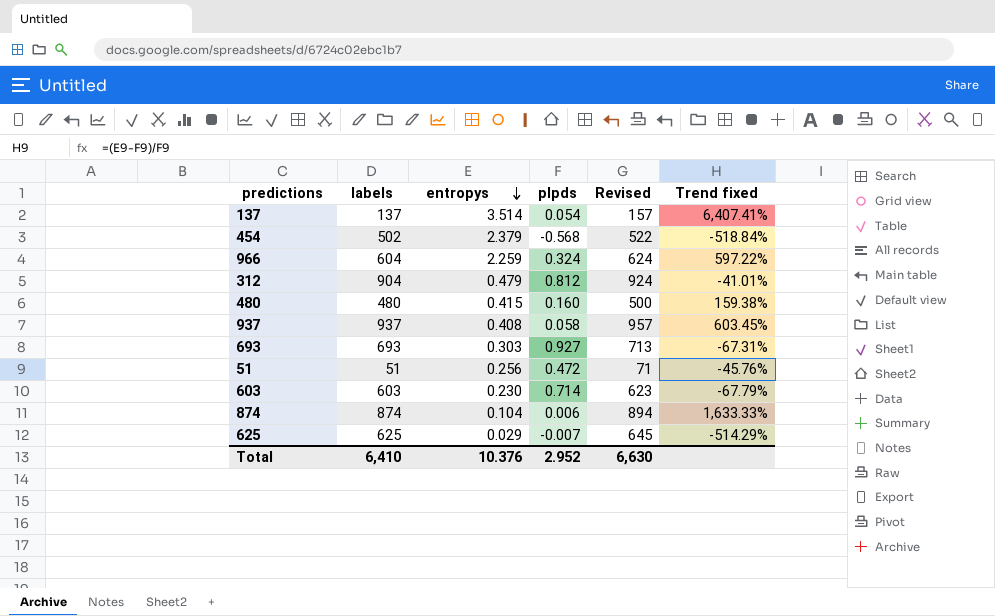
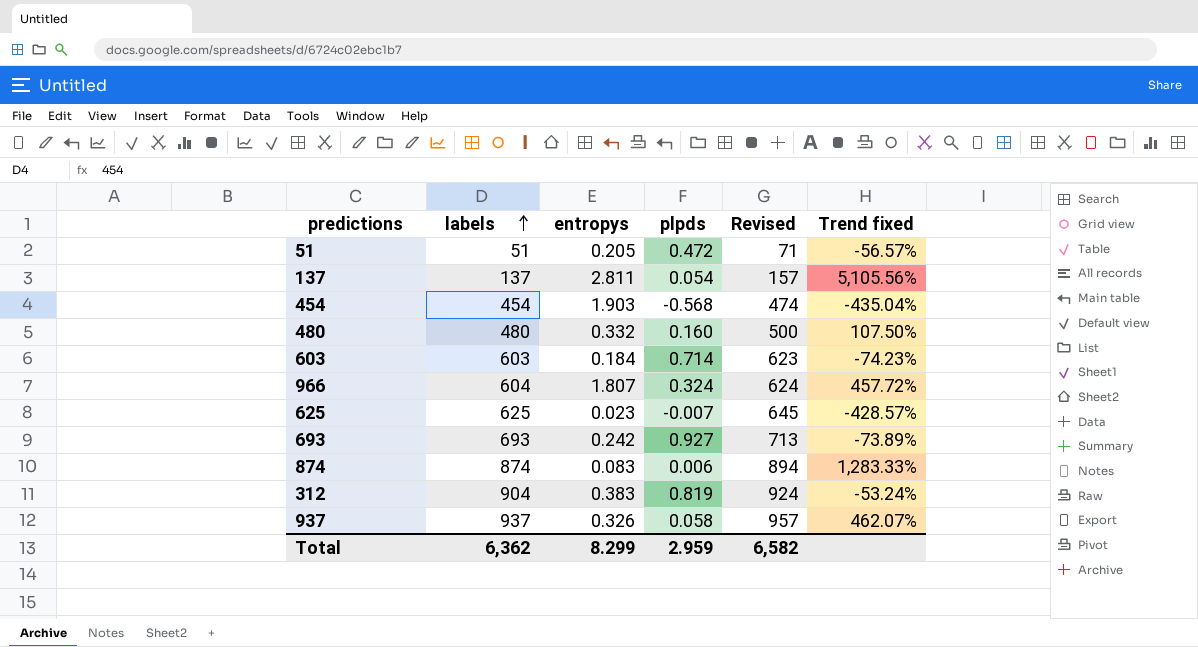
row order: entropys descending -> labels ascending
51 | entropys: 0.256 -> 0.205
51 | Trend fixed: -45.76% -> -56.57%
137 | entropys: 3.514 -> 2.811
137 | Trend fixed: 6,407.41% -> 5,105.56%
454 | labels: 502 -> 454
454 | entropys: 2.379 -> 1.903
454 | Revised: 522 -> 474
454 | Trend fixed: -518.84% -> -435.04%
480 | entropys: 0.415 -> 0.332
480 | Trend fixed: 159.38% -> 107.50%
603 | entropys: 0.230 -> 0.184
603 | Trend fixed: -67.79% -> -74.23%
966 | entropys: 2.259 -> 1.807
966 | Trend fixed: 597.22% -> 457.72%
625 | entropys: 0.029 -> 0.023
625 | Trend fixed: -514.29% -> -428.57%
693 | entropys: 0.303 -> 0.242
693 | Trend fixed: -67.31% -> -73.89%
874 | entropys: 0.104 -> 0.083
874 | Trend fixed: 1,633.33% -> 1,283.33%
312 | entropys: 0.479 -> 0.383
312 | plpds: 0.812 -> 0.819
312 | Trend fixed: -41.01% -> -53.24%
937 | entropys: 0.408 -> 0.326
937 | Trend fixed: 603.45% -> 462.07%
Total | labels: 6,410 -> 6,362
Total | entropys: 10.376 -> 8.299
Total | plpds: 2.952 -> 2.959
Total | Revised: 6,630 -> 6,582

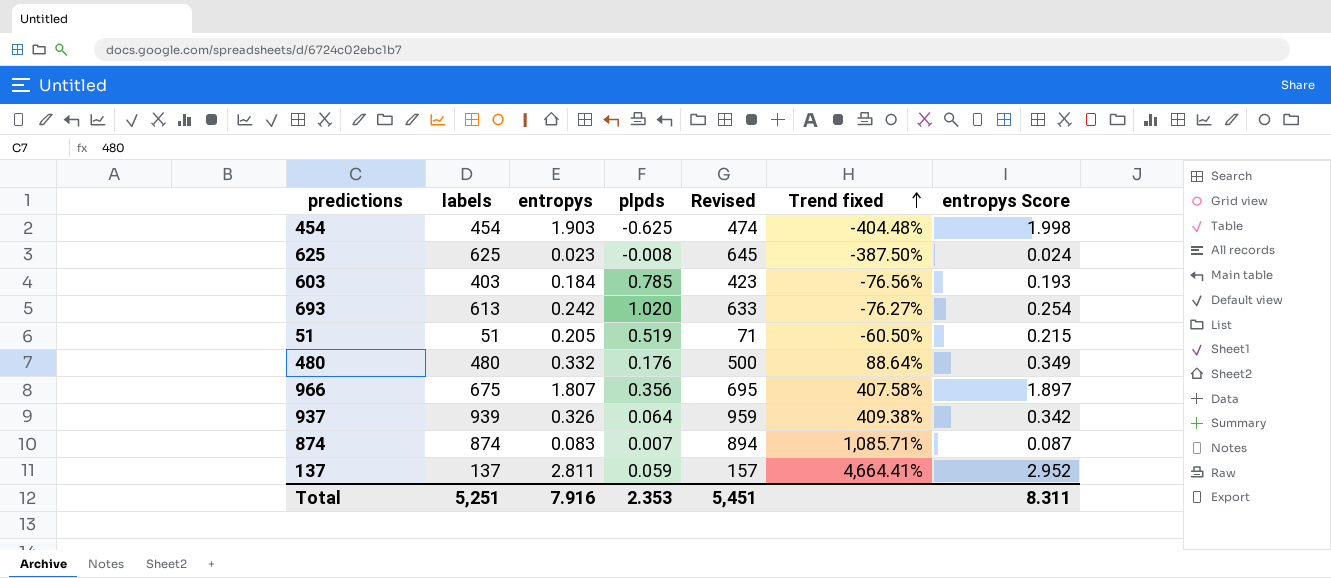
row order: labels ascending -> Trend fixed ascending
column entropys Score | formula: none -> [entropys] * 1.05
row 312: 904 | 0.383 | 0.819 | 924 | -53.24% -> none
454 | plpds: -0.568 -> -0.625
454 | Trend fixed: -435.04% -> -404.48%
625 | plpds: -0.007 -> -0.008
625 | Trend fixed: -428.57% -> -387.50%
603 | labels: 603 -> 403
603 | plpds: 0.714 -> 0.785
603 | Revised: 623 -> 423
603 | Trend fixed: -74.23% -> -76.56%
693 | labels: 693 -> 613
693 | plpds: 0.927 -> 1.020
693 | Revised: 713 -> 633
693 | Trend fixed: -73.89% -> -76.27%
51 | plpds: 0.472 -> 0.519
51 | Trend fixed: -56.57% -> -60.50%
480 | plpds: 0.160 -> 0.176
480 | Trend fixed: 107.50% -> 88.64%
966 | labels: 604 -> 675
966 | plpds: 0.324 -> 0.356
966 | Revised: 624 -> 695
966 | Trend fixed: 457.72% -> 407.58%
937 | labels: 937 -> 939
937 | plpds: 0.058 -> 0.064
937 | Revised: 957 -> 959
937 | Trend fixed: 462.07% -> 409.38%
874 | plpds: 0.006 -> 0.007
874 | Trend fixed: 1,283.33% -> 1,085.71%
137 | plpds: 0.054 -> 0.059
137 | Trend fixed: 5,105.56% -> 4,664.41%
Total | labels: 6,362 -> 5,251
Total | entropys: 8.299 -> 7.916
Total | plpds: 2.959 -> 2.353
Total | Revised: 6,582 -> 5,451

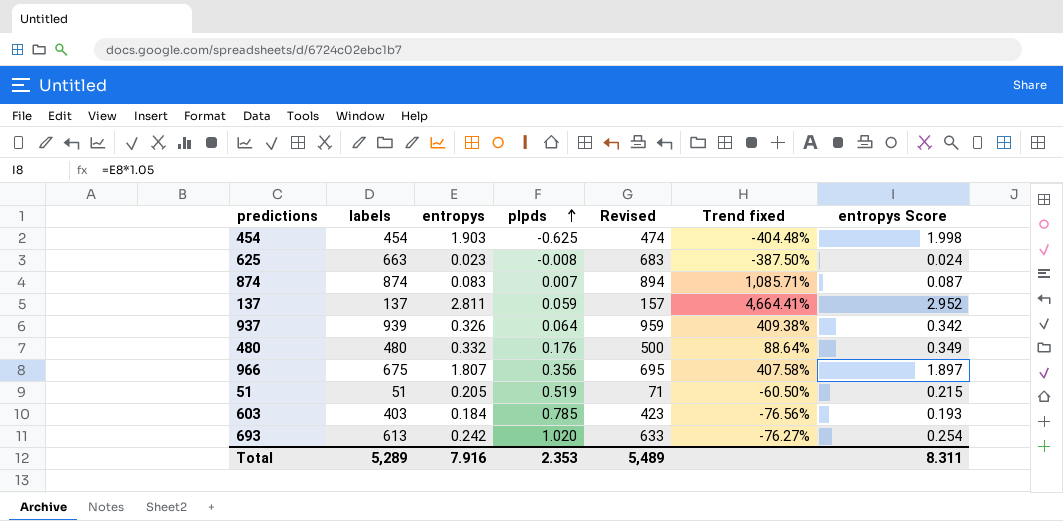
row order: Trend fixed ascending -> plpds ascending
625 | labels: 625 -> 663
625 | Revised: 645 -> 683
Total | labels: 5,251 -> 5,289
Total | Revised: 5,451 -> 5,489

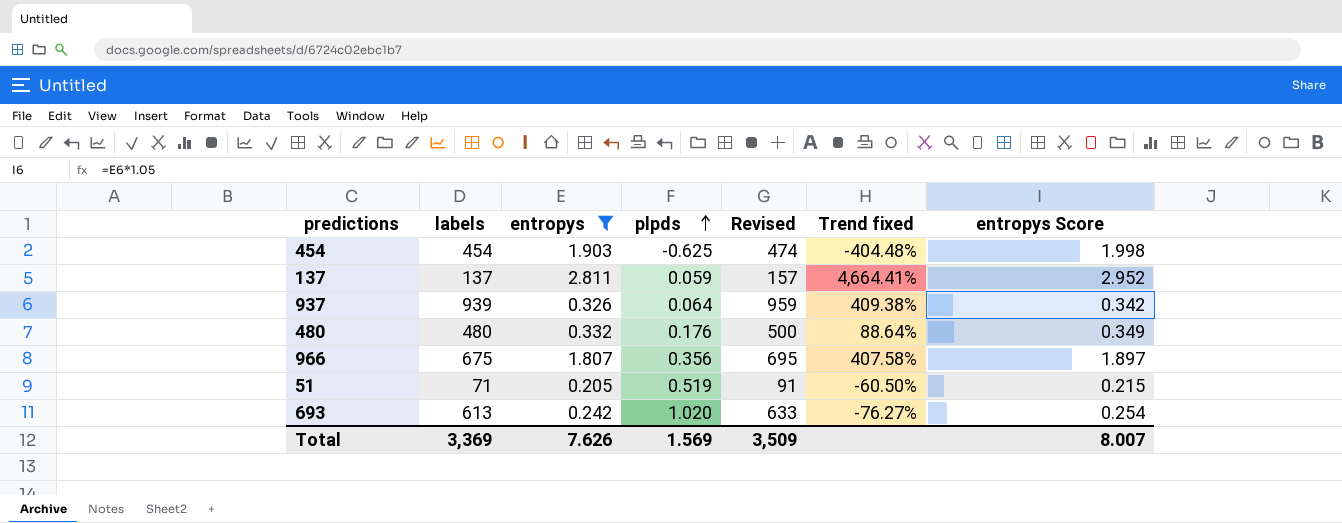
filter: none -> entropys >= 0.205
51 | labels: 51 -> 71
51 | Revised: 71 -> 91
Total | labels: 5,289 -> 3,369
Total | entropys: 7.916 -> 7.626
Total | plpds: 2.353 -> 1.569
Total | Revised: 5,489 -> 3,509
Total | entropys Score: 8.311 -> 8.007

